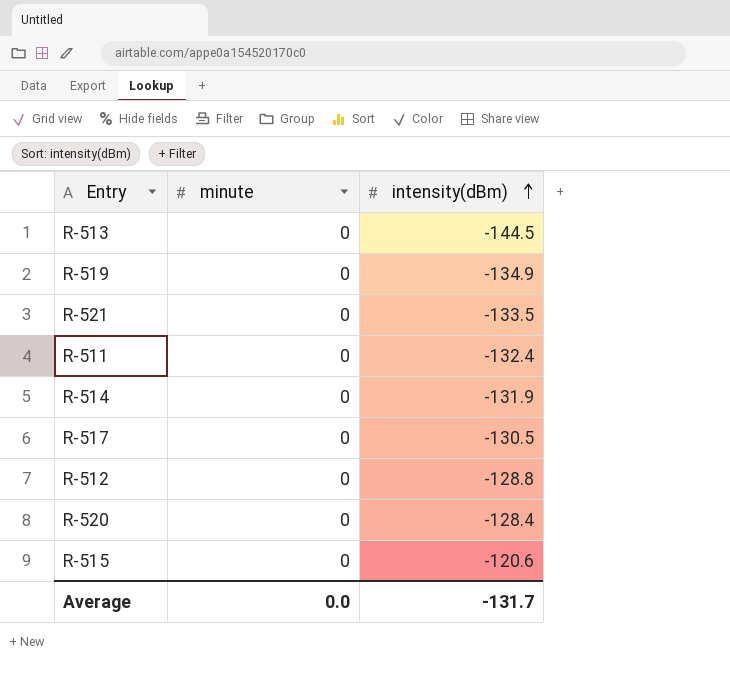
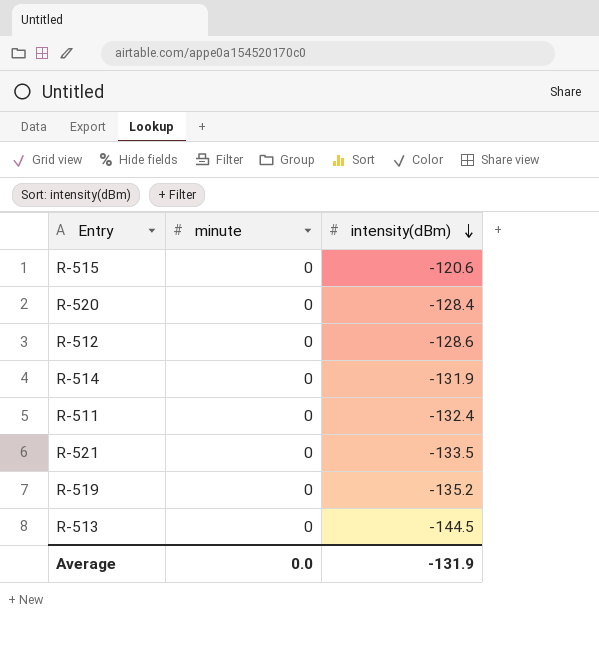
row order: intensity(dBm) ascending -> intensity(dBm) descending
row R-517: 0 | -130.5 -> none
R-512 | intensity(dBm): -128.8 -> -128.6
R-519 | intensity(dBm): -134.9 -> -135.2
Average | intensity(dBm): -131.7 -> -131.9

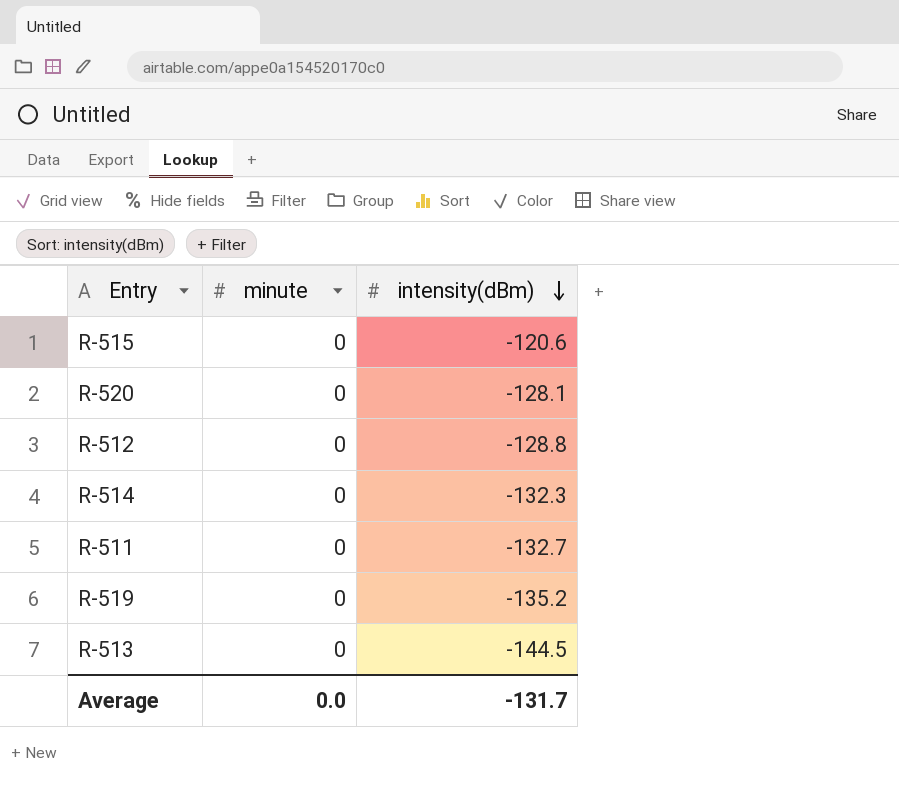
row R-521: 0 | -133.5 -> none
R-520 | intensity(dBm): -128.4 -> -128.1
R-512 | intensity(dBm): -128.6 -> -128.8
R-514 | intensity(dBm): -131.9 -> -132.3
R-511 | intensity(dBm): -132.4 -> -132.7
Average | intensity(dBm): -131.9 -> -131.7

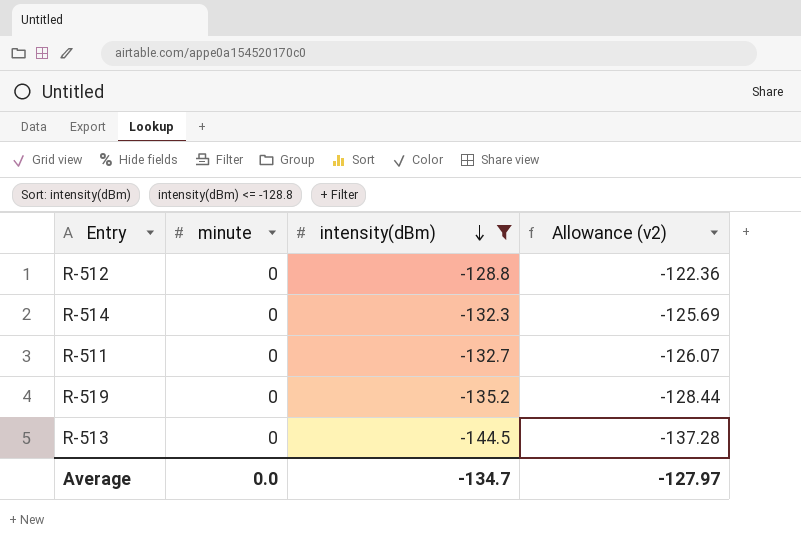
filter: none -> intensity(dBm) <= -128.8
column Allowance (v2) | formula: none -> [intensity(dBm)] * 0.95
Average | intensity(dBm): -131.7 -> -134.7

